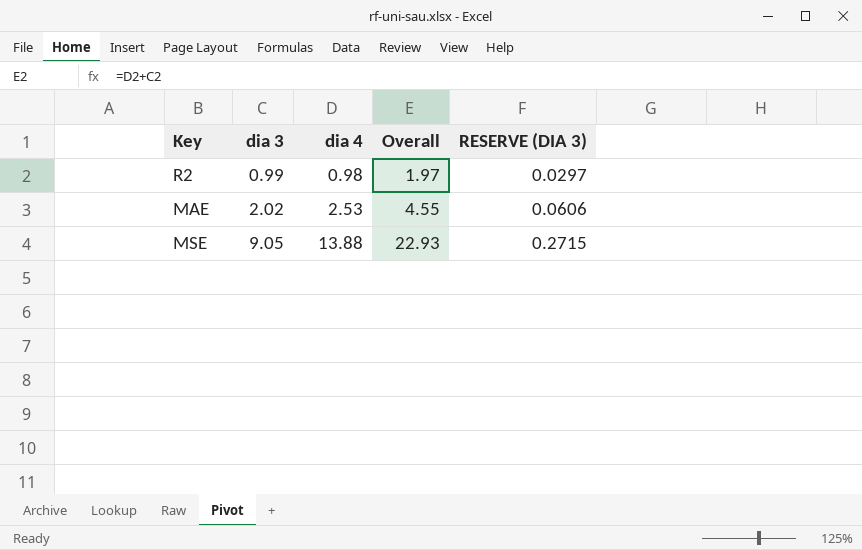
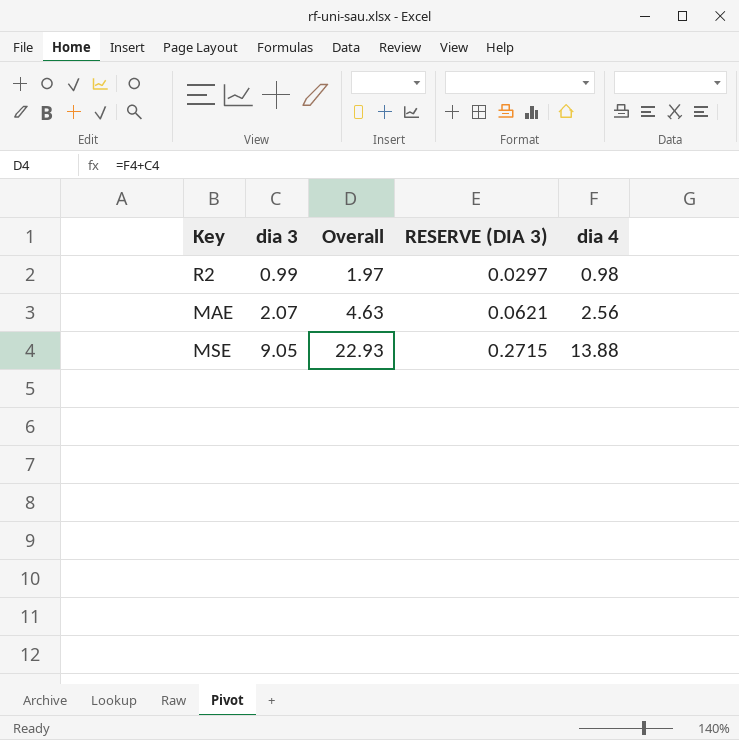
column dia 4 | position: 3 -> 5
MAE | dia 3: 2.02 -> 2.07
MAE | Overall: 4.55 -> 4.63
MAE | RESERVE (DIA 3): 0.0606 -> 0.0621
MAE | dia 4: 2.53 -> 2.56

